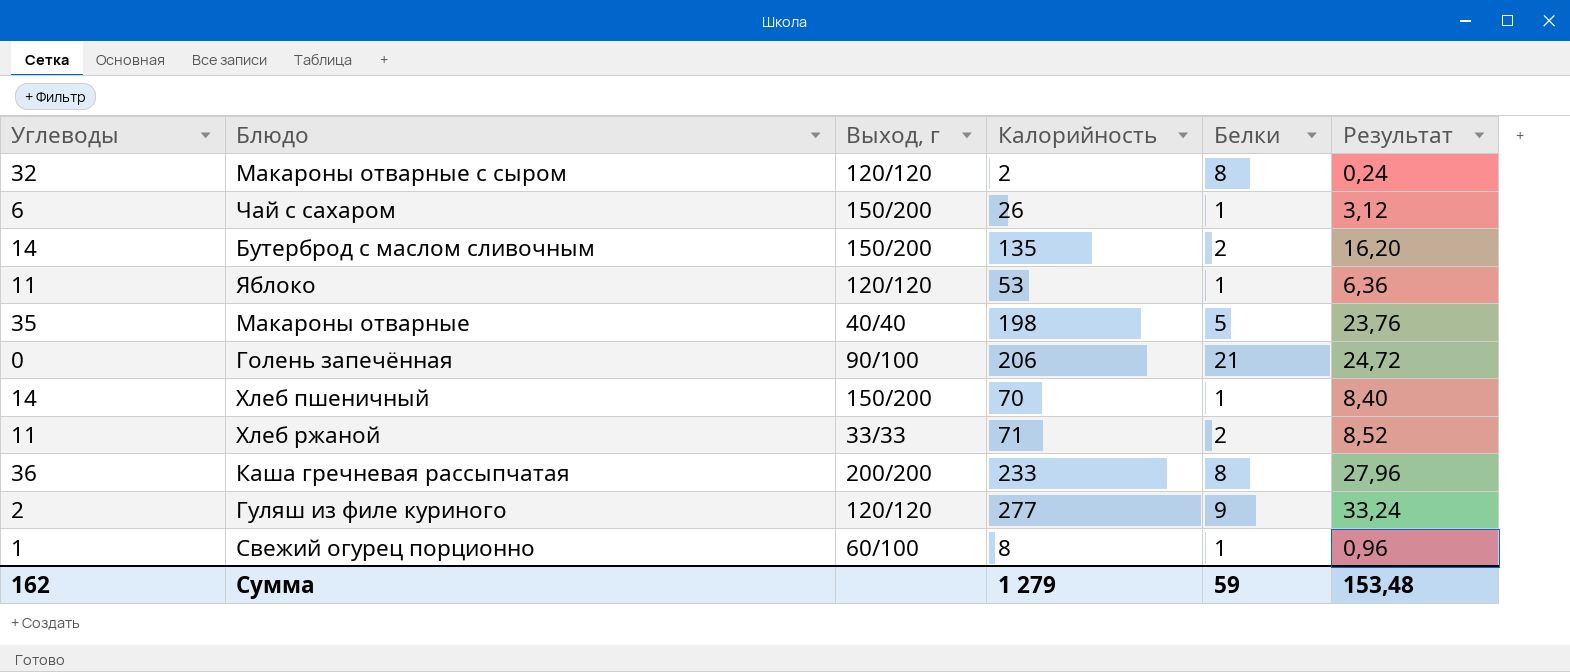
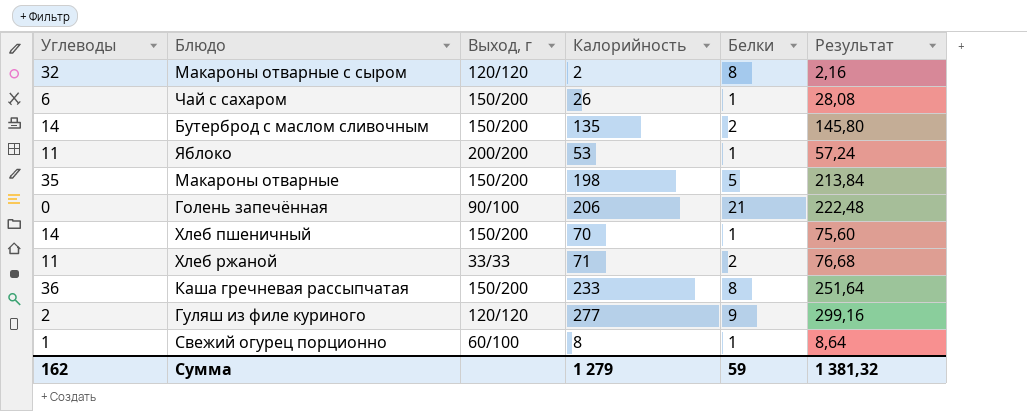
column Результат | formula: [Калорийность] * 0,12 -> [Калорийность] * 1,08
Яблоко | Выход, г: 120/120 -> 200/200
Макароны отварные | Выход, г: 40/40 -> 150/200
Каша гречневая рассыпчатая | Выход, г: 200/200 -> 150/200
Сумма | Результат: 153,48 -> 1 381,32

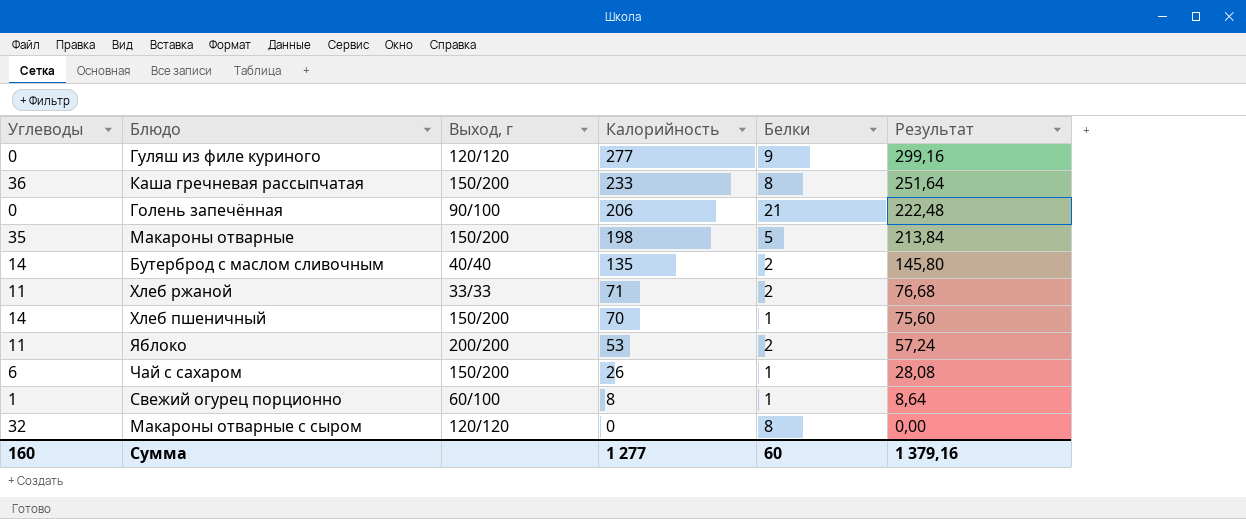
row order: none -> Калорийность descending
Гуляш из филе куриного | Углеводы: 2 -> 0
Бутерброд с маслом сливочным | Выход, г: 150/200 -> 40/40
Яблоко | Белки: 1 -> 2
Макароны отварные с сыром | Калорийность: 2 -> 0
Макароны отварные с сыром | Результат: 2,16 -> 0,00
Сумма | Углеводы: 162 -> 160
Сумма | Калорийность: 1 279 -> 1 277
Сумма | Белки: 59 -> 60
Сумма | Результат: 1 381,32 -> 1 379,16

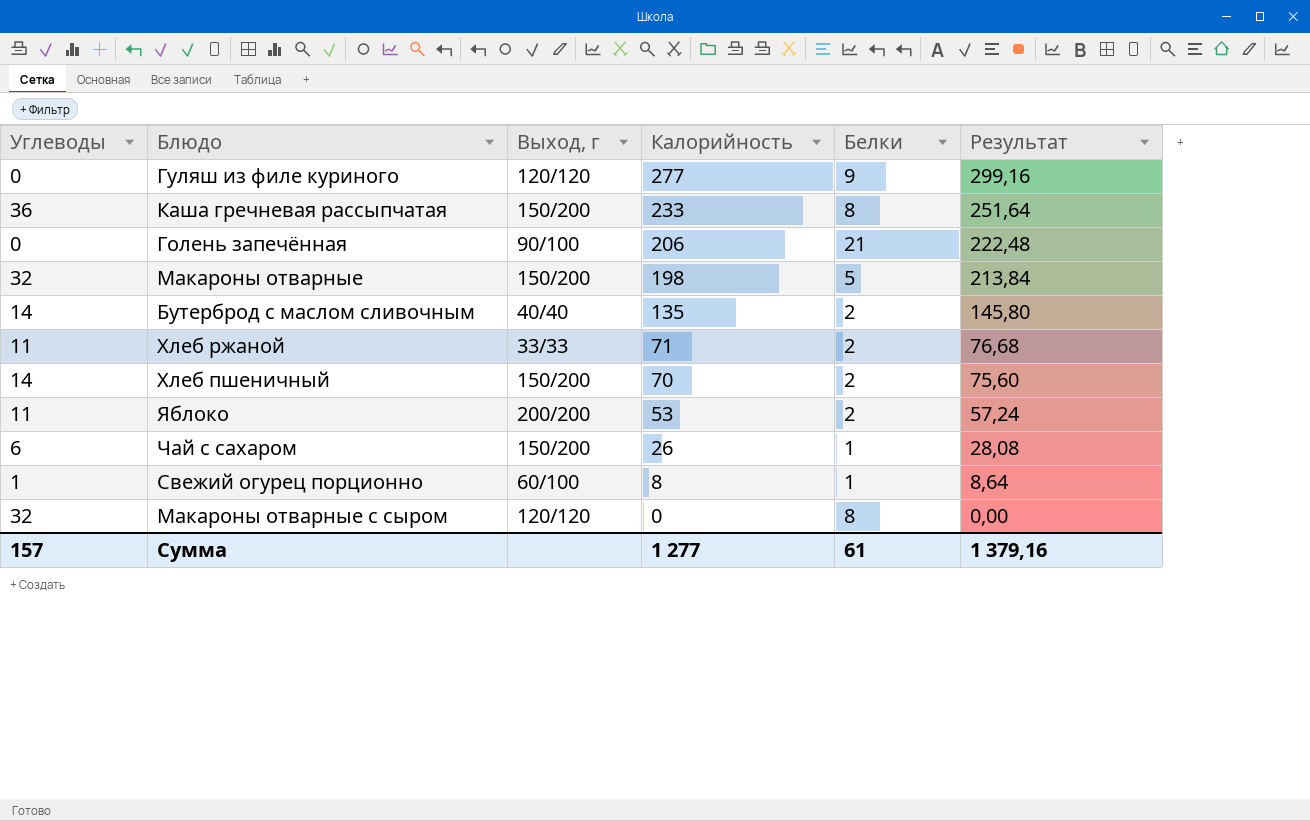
Макароны отварные | Углеводы: 35 -> 32
Хлеб пшеничный | Белки: 1 -> 2
Сумма | Углеводы: 160 -> 157
Сумма | Белки: 60 -> 61

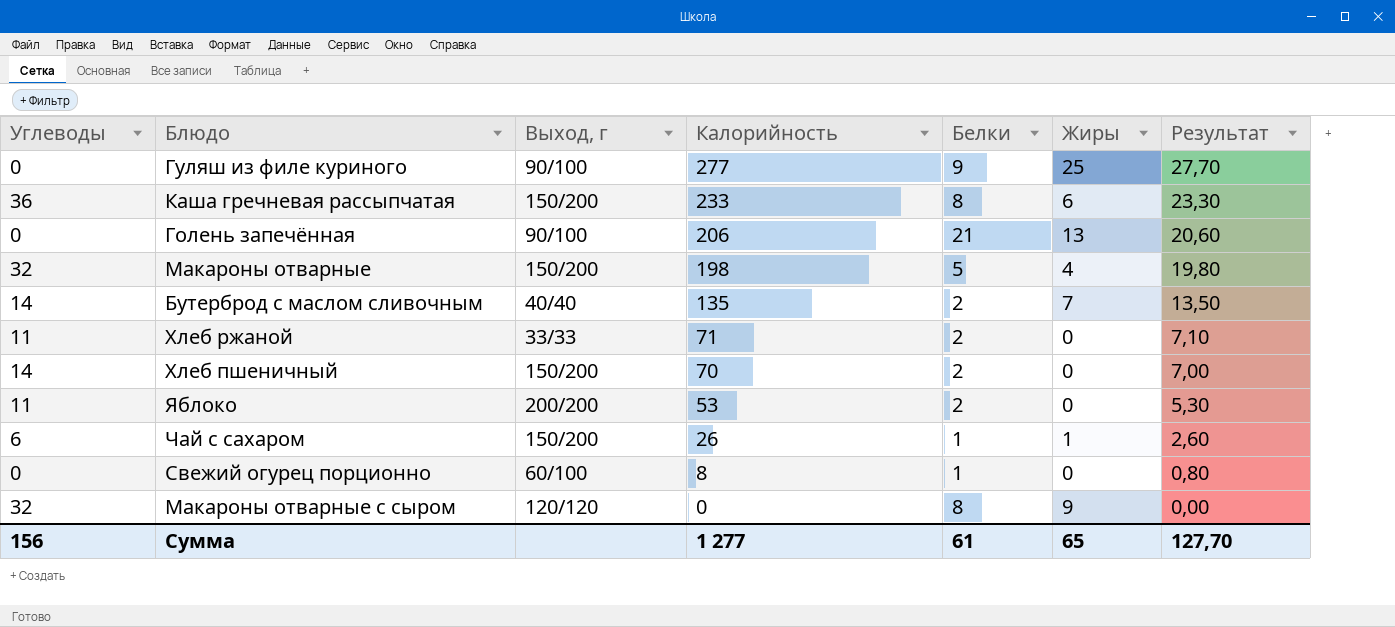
column Жиры | position: none -> 6
column Результат | formula: [Калорийность] * 1,08 -> [Калорийность] * 0,1
Гуляш из филе куриного | Выход, г: 120/120 -> 90/100
Свежий огурец порционно | Углеводы: 1 -> 0
Сумма | Углеводы: 157 -> 156
Сумма | Результат: 1 379,16 -> 127,70

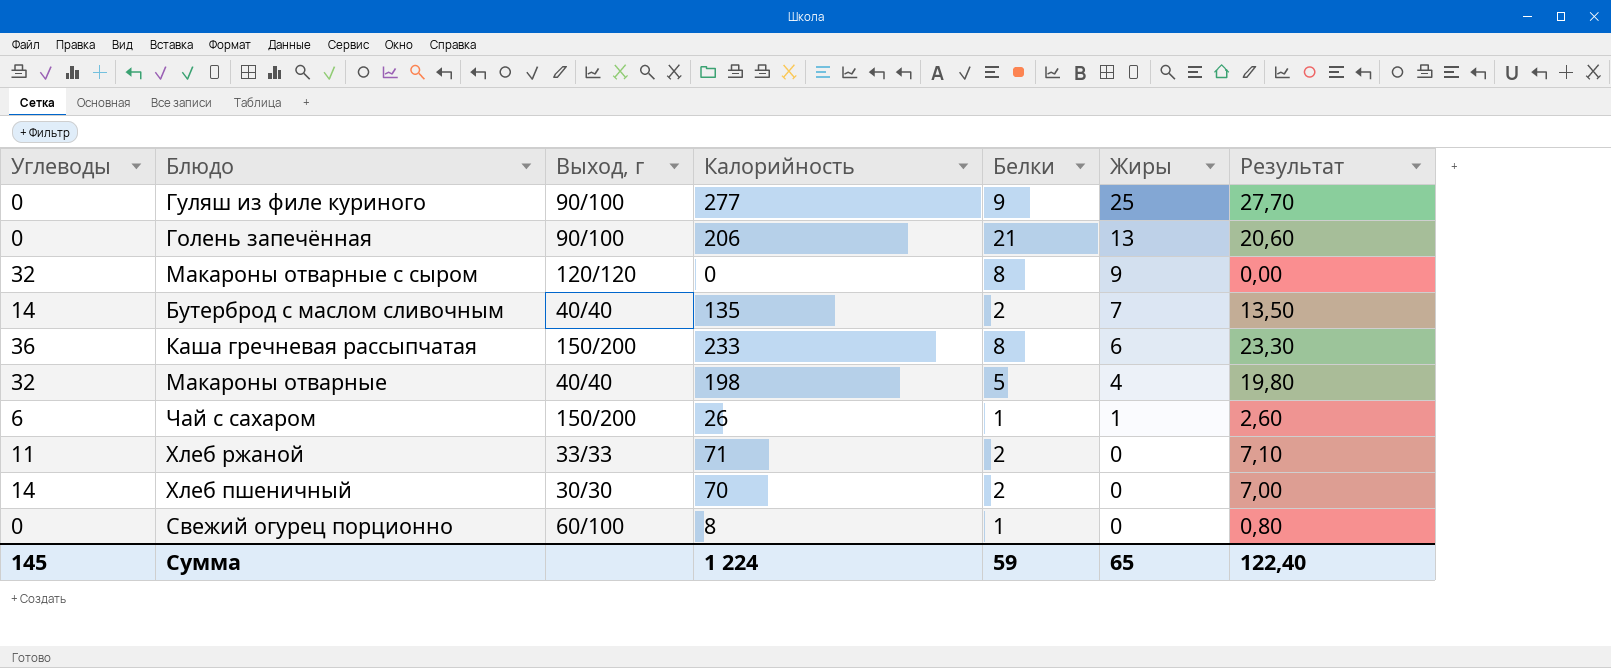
row order: Калорийность descending -> Жиры descending
row Яблоко: 11 | 200/200 | 53 | 2 | 0 | 5,30 -> none
Макароны отварные | Выход, г: 150/200 -> 40/40
Хлеб пшеничный | Выход, г: 150/200 -> 30/30
Сумма | Углеводы: 156 -> 145
Сумма | Калорийность: 1 277 -> 1 224
Сумма | Белки: 61 -> 59
Сумма | Результат: 127,70 -> 122,40

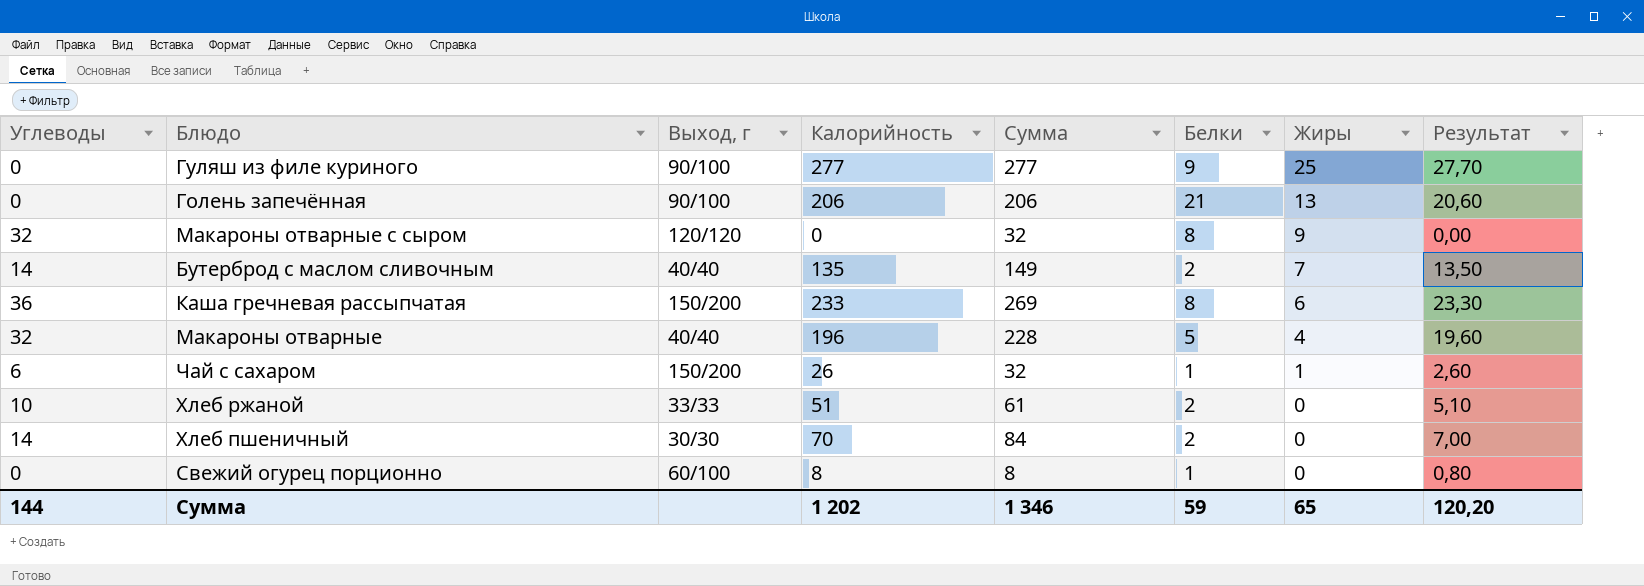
column Сумма | formula: none -> [Углеводы] + [Калорийность]
Макароны отварные | Калорийность: 198 -> 196
Макароны отварные | Результат: 19,80 -> 19,60
Хлеб ржаной | Углеводы: 11 -> 10
Хлеб ржаной | Калорийность: 71 -> 51
Хлеб ржаной | Результат: 7,10 -> 5,10
Сумма | Углеводы: 145 -> 144
Сумма | Калорийность: 1 224 -> 1 202
Сумма | Результат: 122,40 -> 120,20

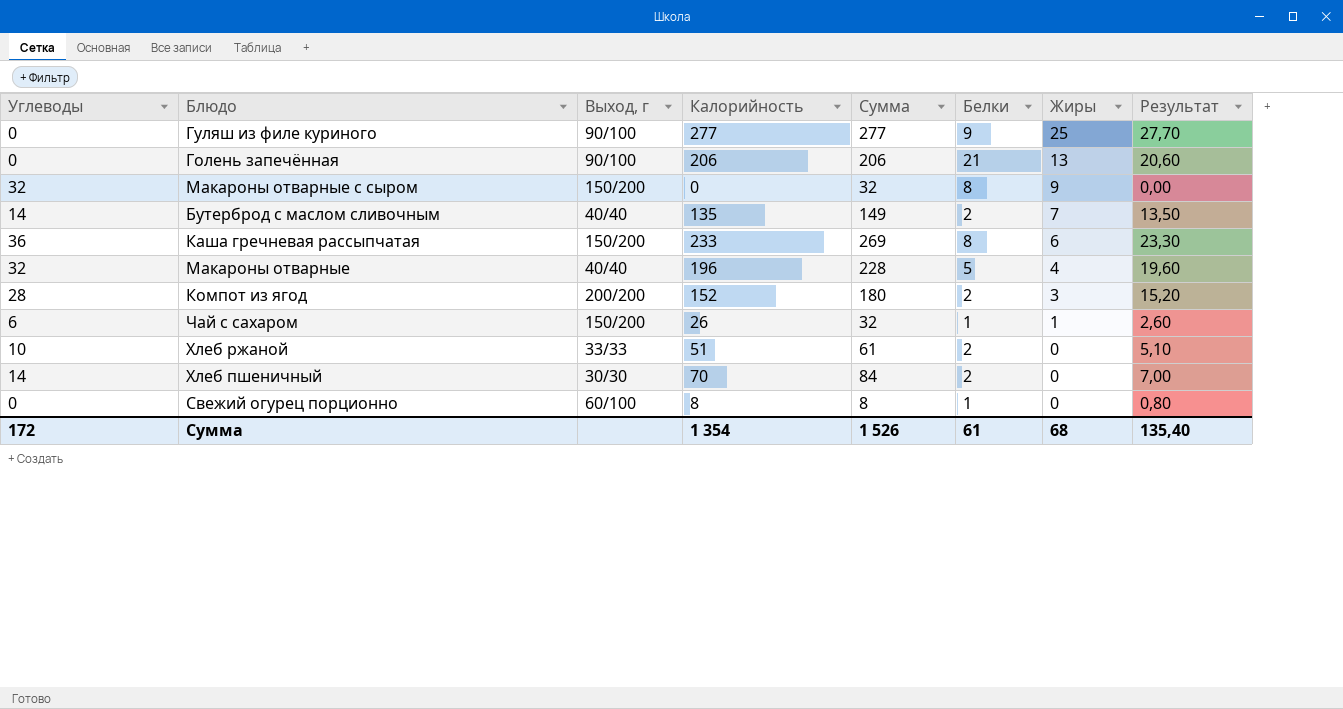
Макароны отварные с сыром | Выход, г: 120/120 -> 150/200
row Компот из ягод: none -> 28 | 200/200 | 152 | 180 | 2 | 3 | 15,20
Сумма | Углеводы: 144 -> 172
Сумма | Калорийность: 1 202 -> 1 354
Сумма | Сумма: 1 346 -> 1 526
Сумма | Белки: 59 -> 61
Сумма | Жиры: 65 -> 68
Сумма | Результат: 120,20 -> 135,40

